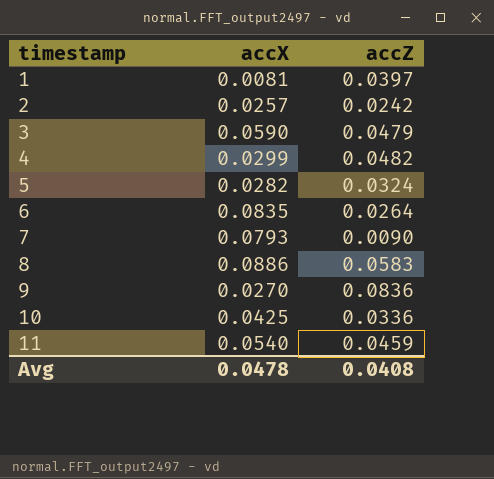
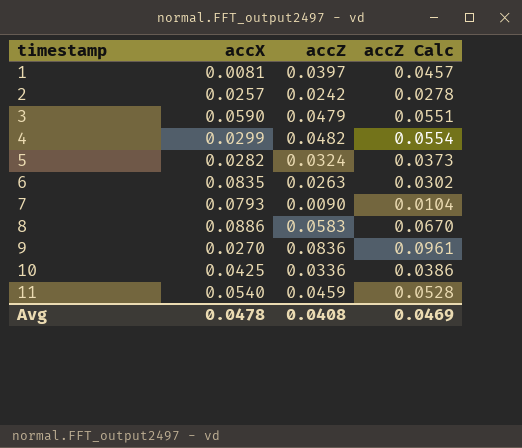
column accZ Calc | formula: none -> [accZ] * 1.15
6 | accZ: 0.0264 -> 0.0263

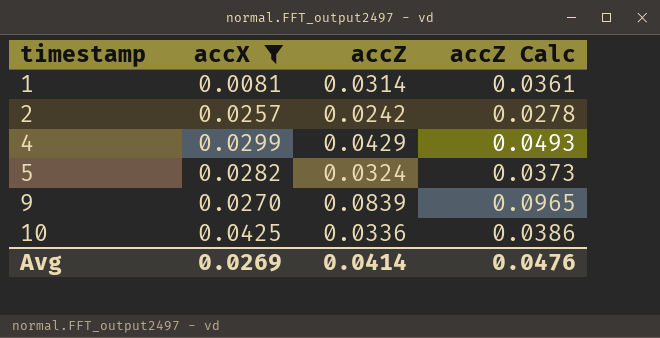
filter: none -> accX <= 0.0425
1 | accZ: 0.0397 -> 0.0314
1 | accZ Calc: 0.0457 -> 0.0361
4 | accZ: 0.0482 -> 0.0429
4 | accZ Calc: 0.0554 -> 0.0493
9 | accZ: 0.0836 -> 0.0839
9 | accZ Calc: 0.0961 -> 0.0965
Avg | accX: 0.0478 -> 0.0269
Avg | accZ: 0.0408 -> 0.0414
Avg | accZ Calc: 0.0469 -> 0.0476

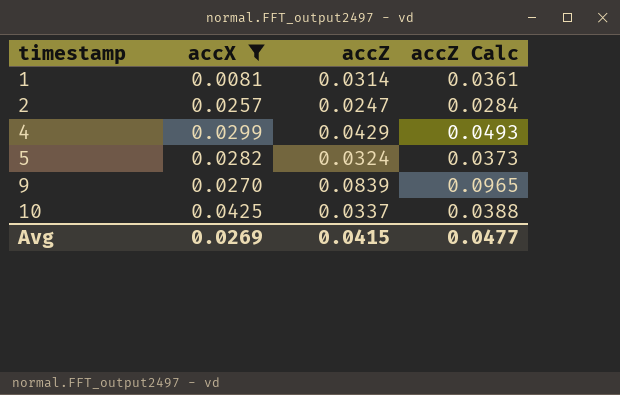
2 | accZ: 0.0242 -> 0.0247
2 | accZ Calc: 0.0278 -> 0.0284
10 | accZ: 0.0336 -> 0.0337
10 | accZ Calc: 0.0386 -> 0.0388
Avg | accZ: 0.0414 -> 0.0415
Avg | accZ Calc: 0.0476 -> 0.0477

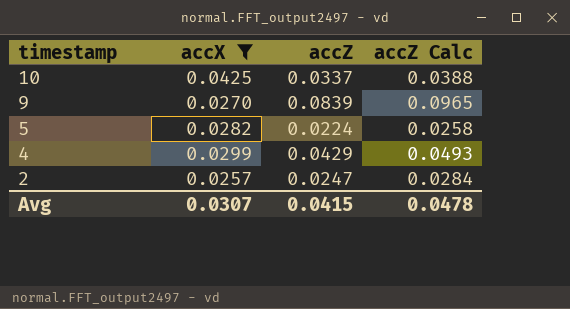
row order: timestamp ascending -> timestamp descending
row 1: 0.0081 | 0.0314 | 0.0361 -> none
5 | accZ: 0.0324 -> 0.0224
5 | accZ Calc: 0.0373 -> 0.0258
Avg | accX: 0.0269 -> 0.0307
Avg | accZ Calc: 0.0477 -> 0.0478

